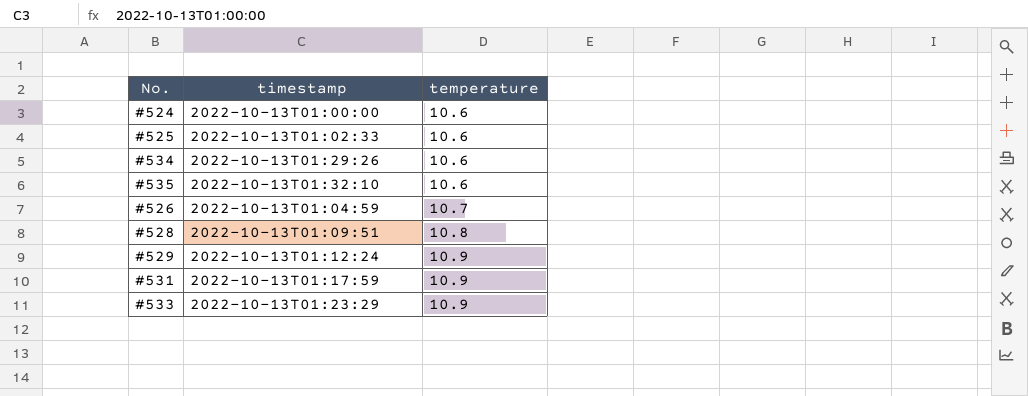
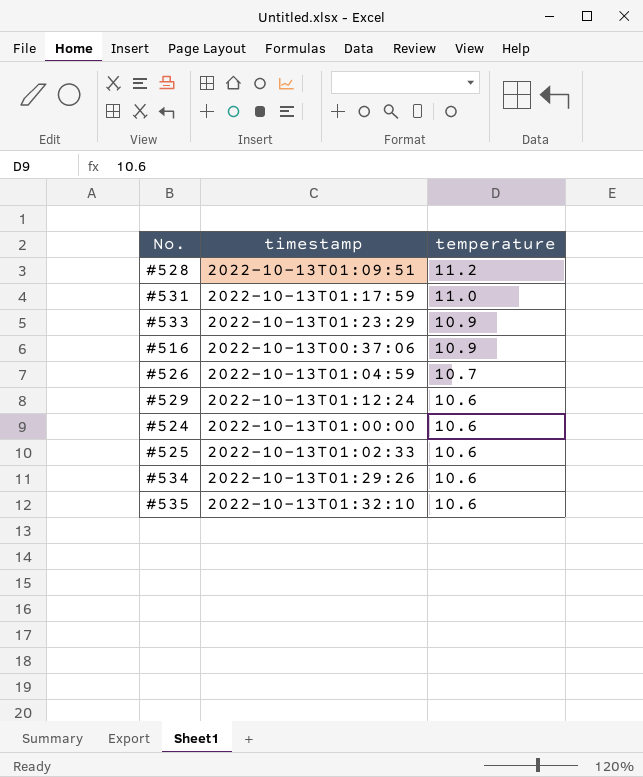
row order: temperature ascending -> temperature descending
#528 | temperature: 10.8 -> 11.2
#531 | temperature: 10.9 -> 11.0
row #516: none -> 2022-10-13T00:37:06 | 10.9
#529 | temperature: 10.9 -> 10.6

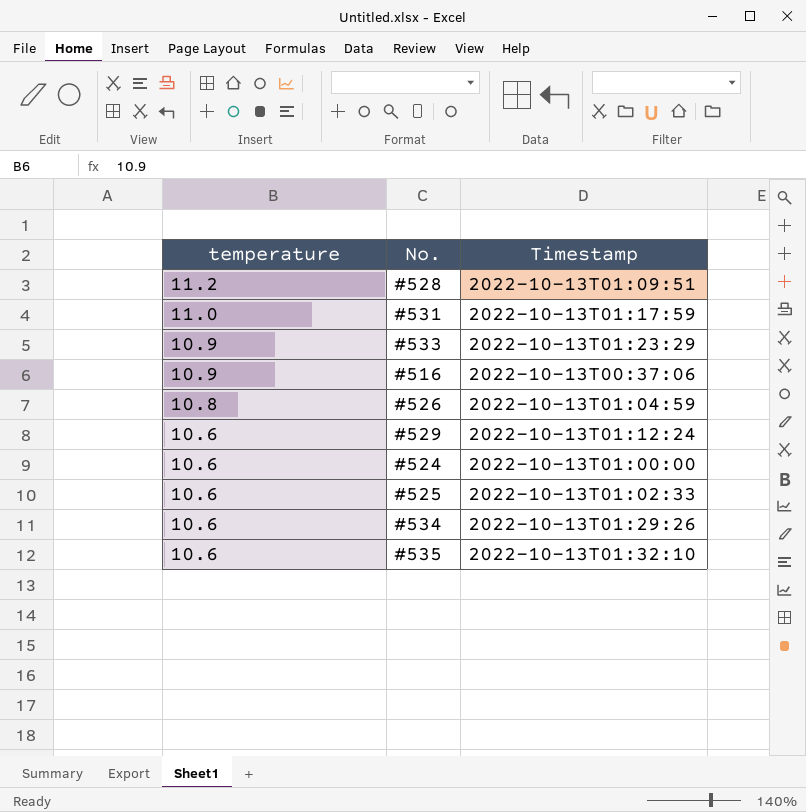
column temperature | position: 3 -> 1
column name: timestamp -> Timestamp
#526 | temperature: 10.7 -> 10.8

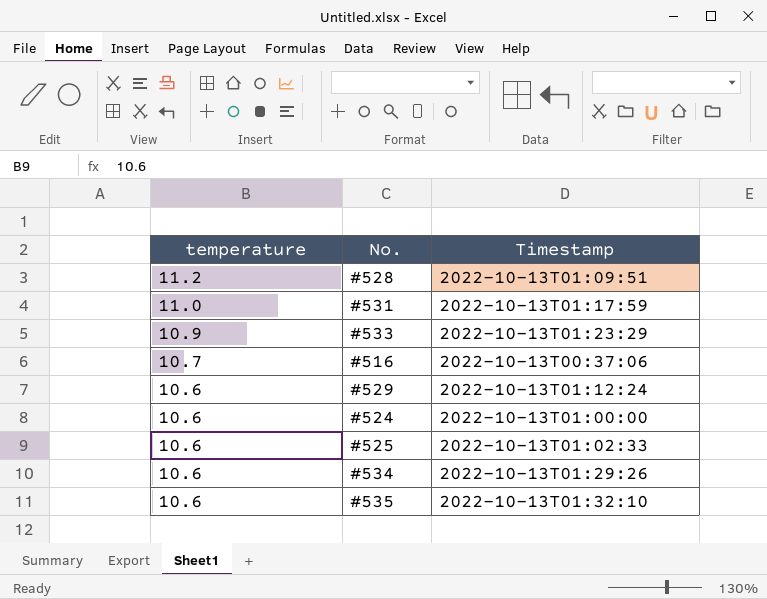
row #526: 10.8 | 2022-10-13T01:04:59 -> none
#516 | temperature: 10.9 -> 10.7

